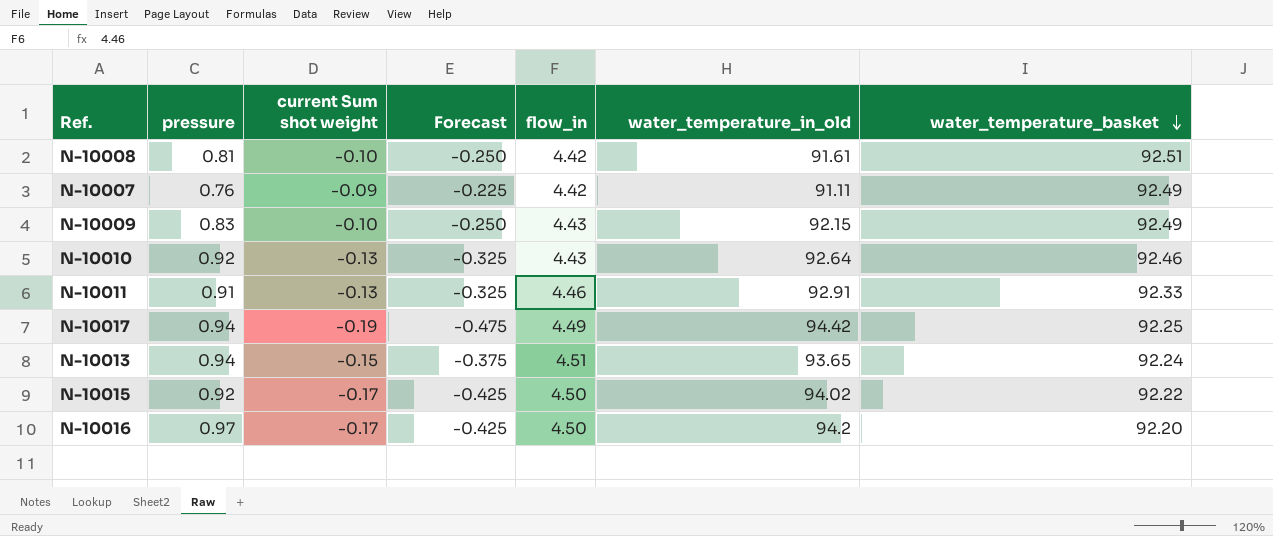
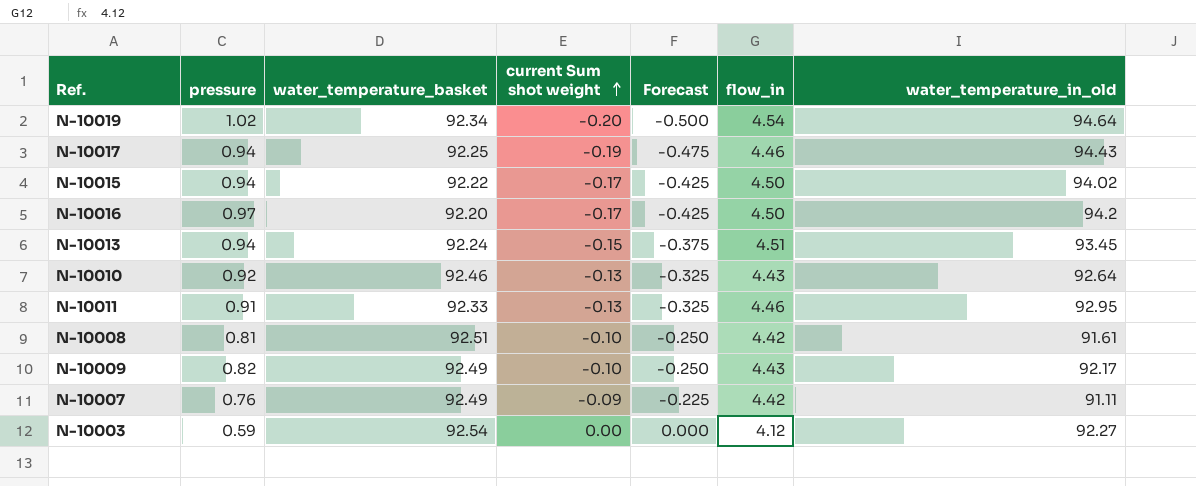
row order: water_temperature_basket descending -> current Sum shot weight ascending
column water_temperature_basket | position: 7 -> 3
row N-10019: none -> 1.02 | 92.34 | -0.20 | -0.500 | 4.54 | 94.64
N-10017 | flow_in: 4.49 -> 4.46
N-10017 | water_temperature_in_old: 94.42 -> 94.43
N-10015 | pressure: 0.92 -> 0.94
N-10013 | water_temperature_in_old: 93.65 -> 93.45
N-10011 | water_temperature_in_old: 92.91 -> 92.95
N-10009 | pressure: 0.83 -> 0.82
N-10009 | water_temperature_in_old: 92.15 -> 92.17
row N-10003: none -> 0.59 | 92.54 | 0.00 | 0.000 | 4.12 | 92.27

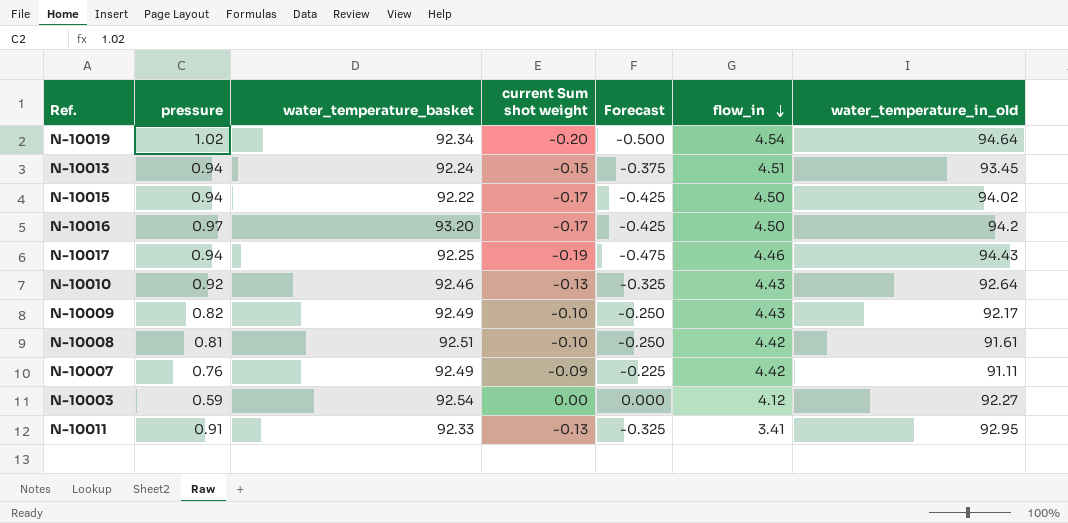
row order: current Sum shot weight ascending -> flow_in descending
N-10016 | water_temperature_basket: 92.20 -> 93.20
N-10011 | flow_in: 4.46 -> 3.41

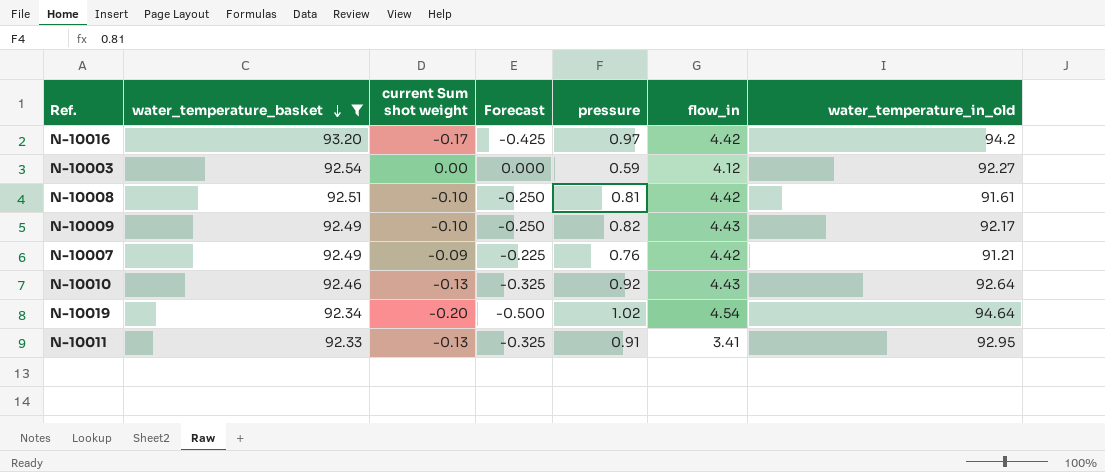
filter: none -> water_temperature_basket >= 92.33
row order: flow_in descending -> water_temperature_basket descending
column pressure | position: 2 -> 5
N-10016 | flow_in: 4.50 -> 4.42
N-10007 | water_temperature_in_old: 91.11 -> 91.21

